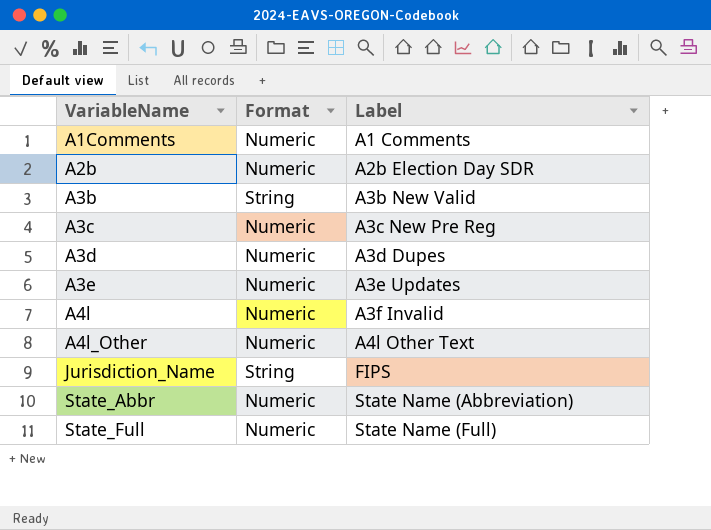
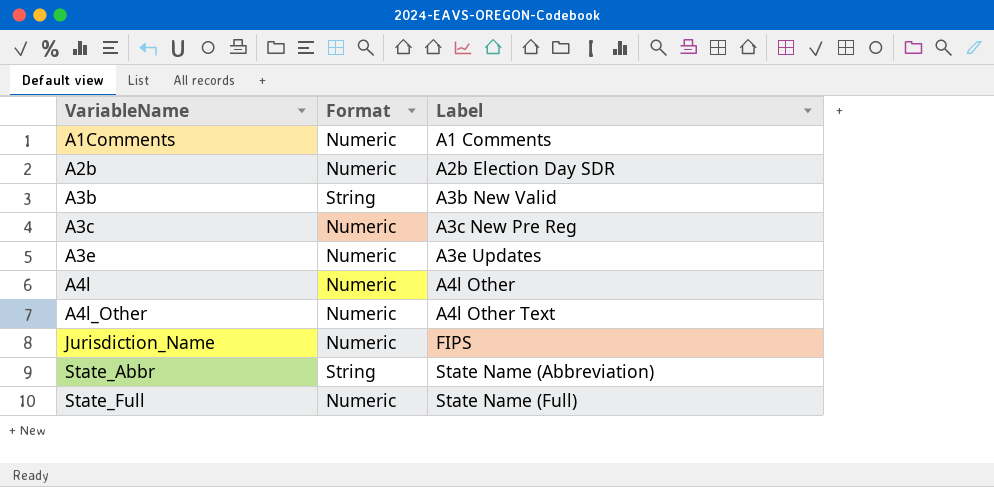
row A3d: Numeric | A3d Dupes -> none
A4l | Label: A3f Invalid -> A4l Other
Jurisdiction_Name | Format: String -> Numeric
State_Abbr | Format: Numeric -> String

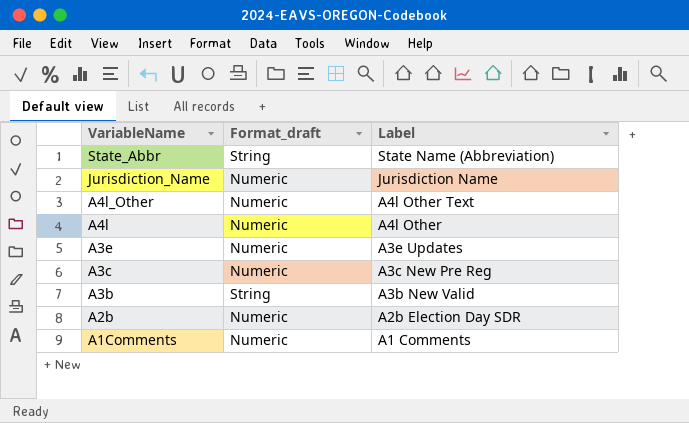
row order: VariableName ascending -> VariableName descending
column name: Format -> Format_draft
row State_Full: Numeric | State Name (Full) -> none
Jurisdiction_Name | Label: FIPS -> Jurisdiction Name

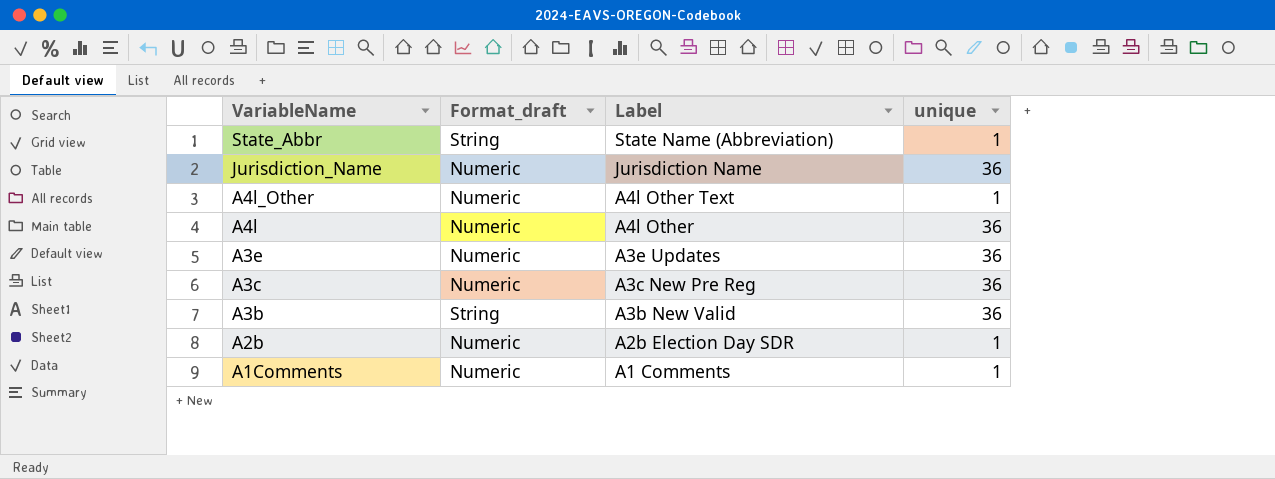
column unique | position: none -> 4

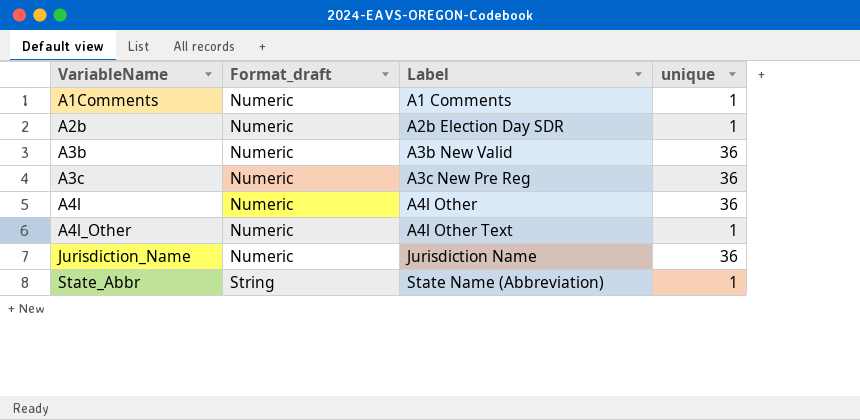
row order: VariableName descending -> VariableName ascending
row A3e: Numeric | A3e Updates | 36 -> none
A3b | Format_draft: String -> Numeric

